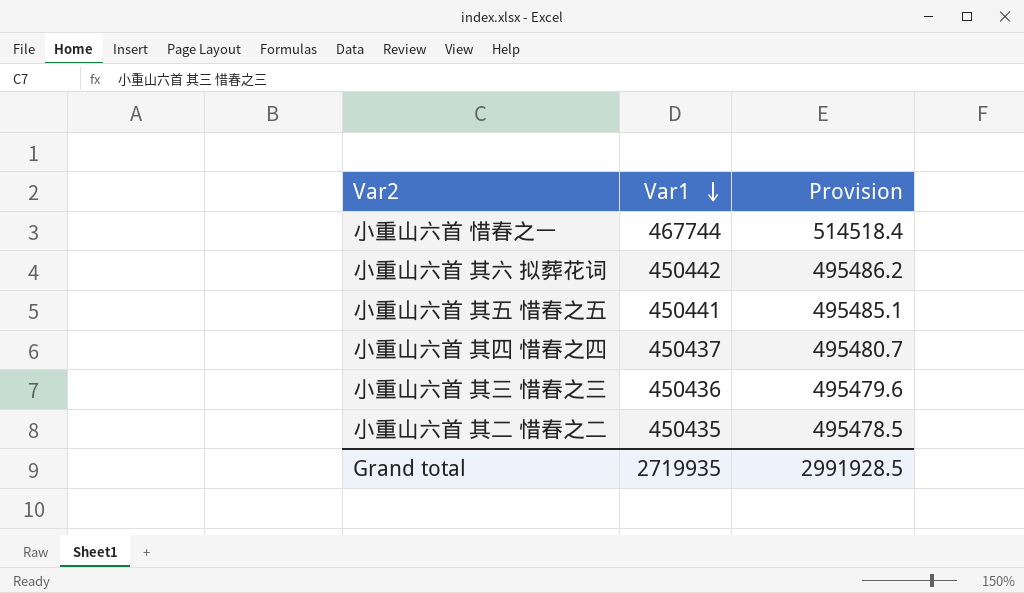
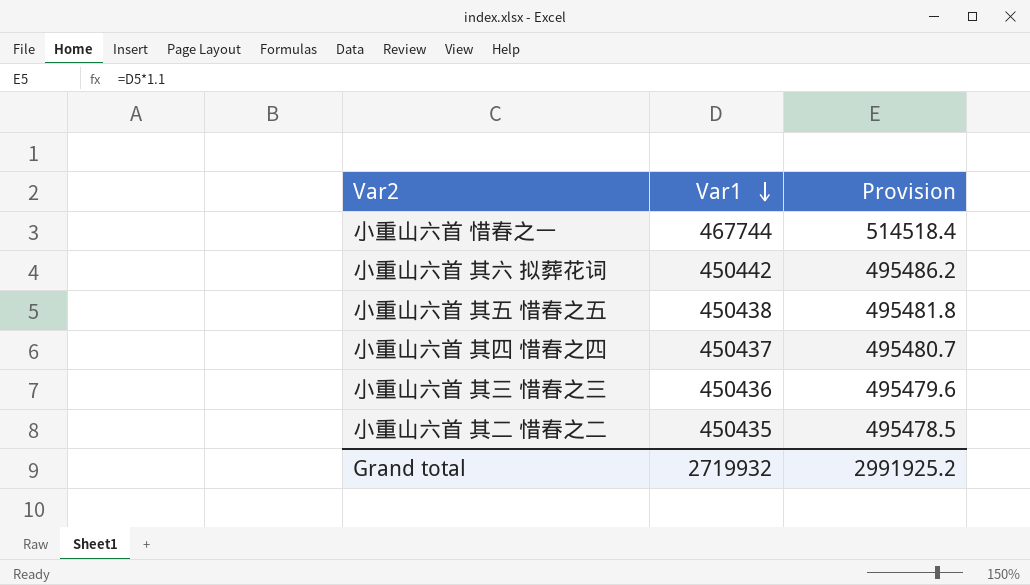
小重山六首 其五 惜春之五 | Var1: 450441 -> 450438
小重山六首 其五 惜春之五 | Provision: 495485.1 -> 495481.8
Grand total | Var1: 2719935 -> 2719932
Grand total | Provision: 2991928.5 -> 2991925.2

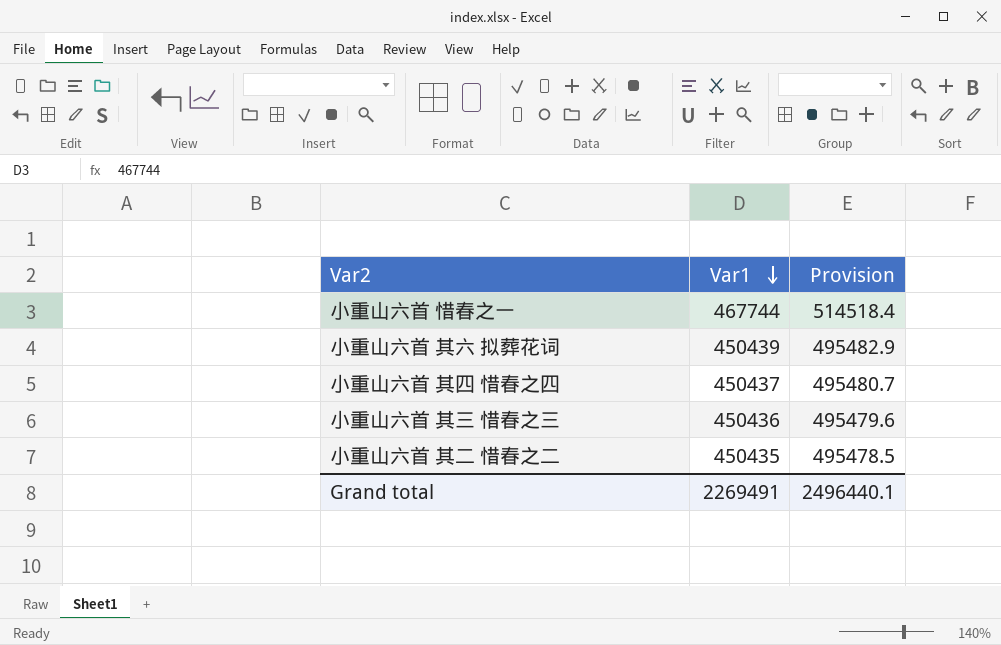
row 小重山六首 其五 惜春之五: 450438 | 495481.8 -> none
小重山六首 其六 拟葬花词 | Var1: 450442 -> 450439
小重山六首 其六 拟葬花词 | Provision: 495486.2 -> 495482.9
Grand total | Var1: 2719932 -> 2269491
Grand total | Provision: 2991925.2 -> 2496440.1

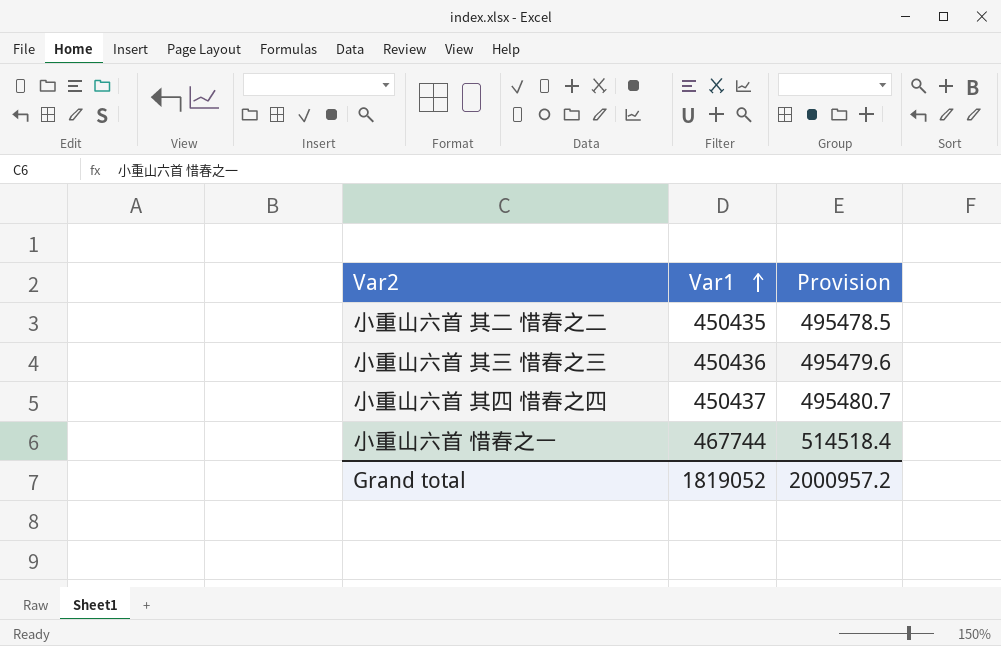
row order: Var1 descending -> Var1 ascending
row 小重山六首 其六 拟葬花词: 450439 | 495482.9 -> none
Grand total | Var1: 2269491 -> 1819052
Grand total | Provision: 2496440.1 -> 2000957.2

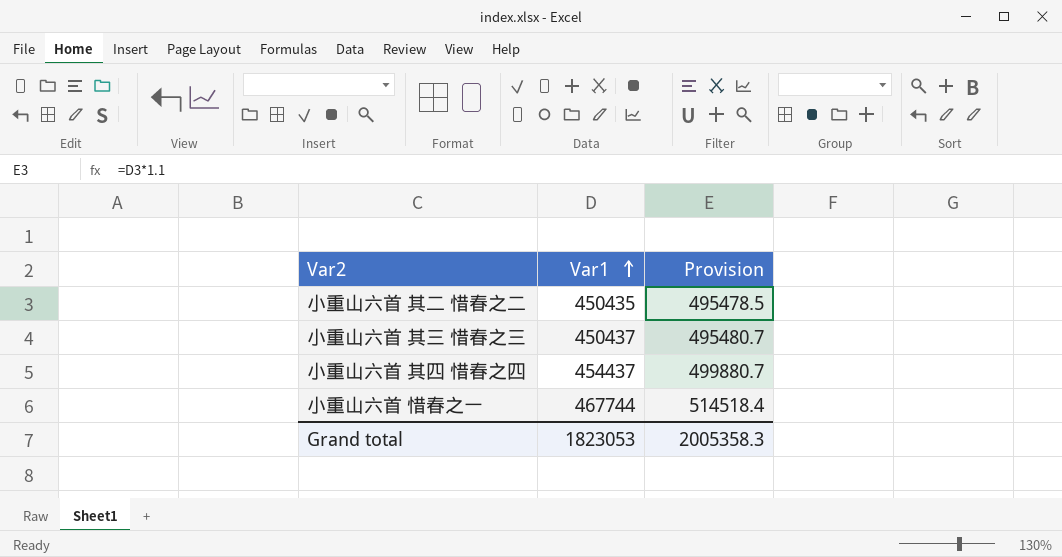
小重山六首 其三 惜春之三 | Var1: 450436 -> 450437
小重山六首 其三 惜春之三 | Provision: 495479.6 -> 495480.7
小重山六首 其四 惜春之四 | Var1: 450437 -> 454437
小重山六首 其四 惜春之四 | Provision: 495480.7 -> 499880.7
Grand total | Var1: 1819052 -> 1823053
Grand total | Provision: 2000957.2 -> 2005358.3

